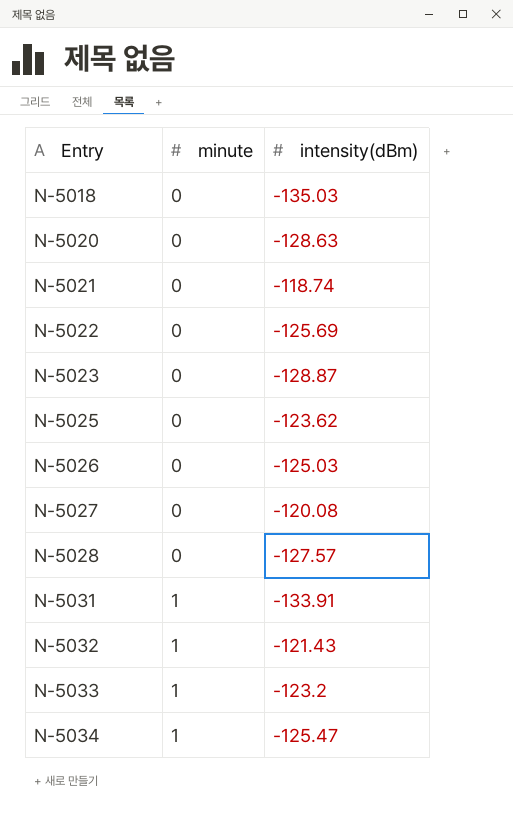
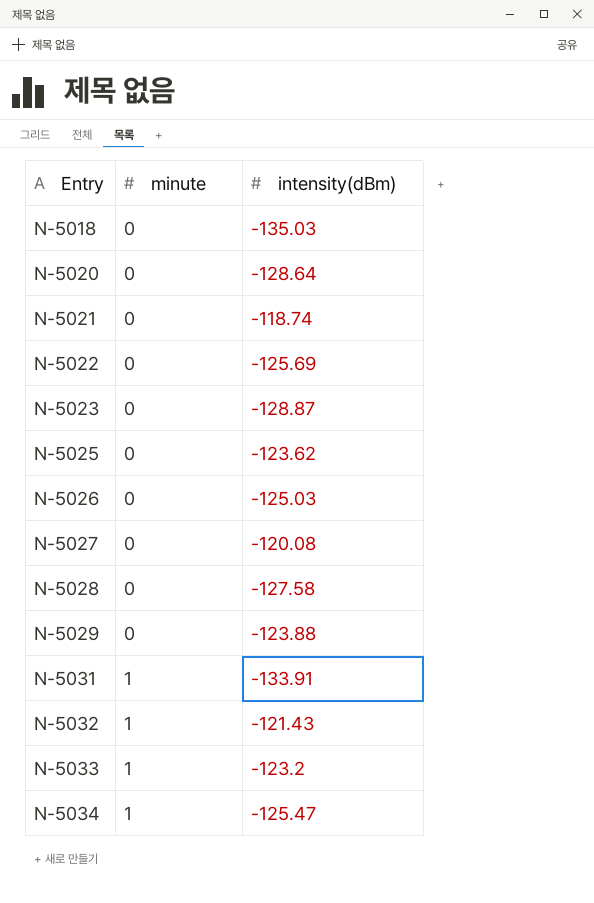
N-5020 | intensity(dBm): -128.63 -> -128.64
N-5028 | intensity(dBm): -127.57 -> -127.58
row N-5029: none -> 0 | -123.88

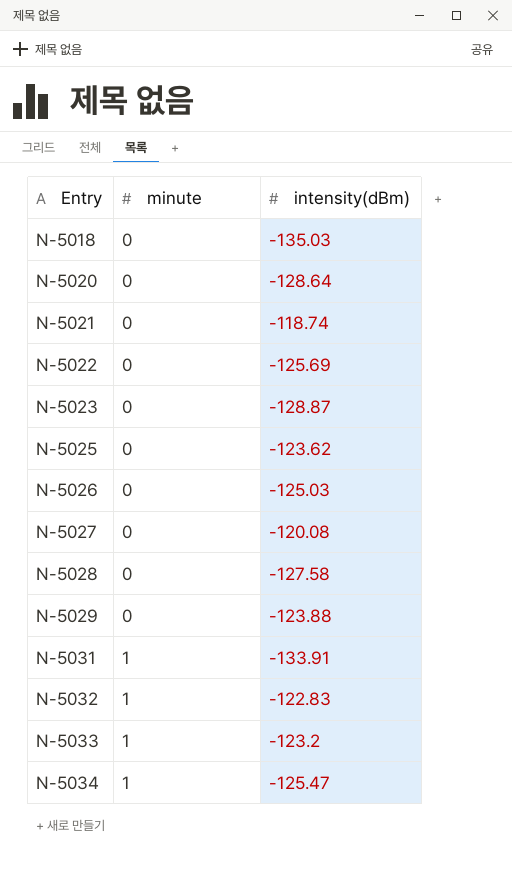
N-5032 | intensity(dBm): -121.43 -> -122.83

